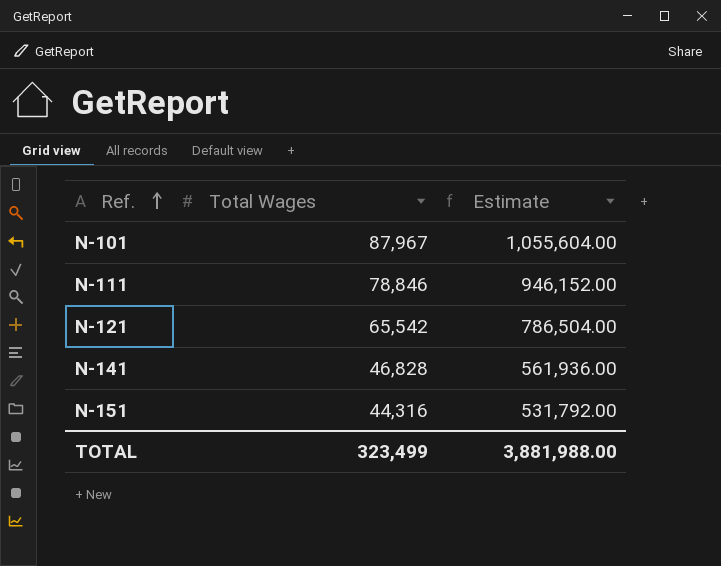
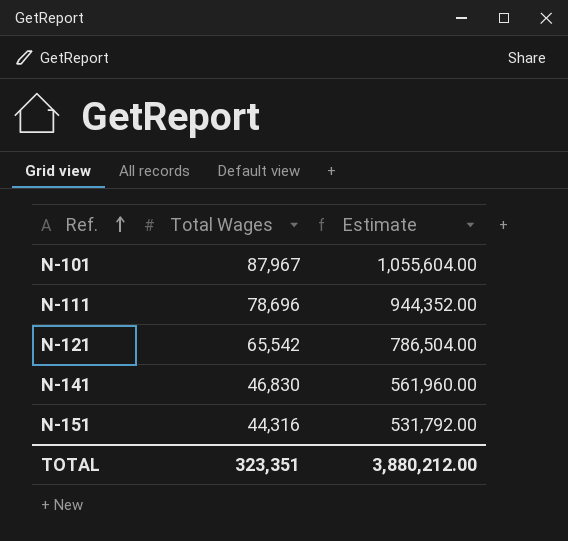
N-111 | Total Wages: 78,846 -> 78,696
N-111 | Estimate: 946,152.00 -> 944,352.00
N-141 | Total Wages: 46,828 -> 46,830
N-141 | Estimate: 561,936.00 -> 561,960.00
TOTAL | Total Wages: 323,499 -> 323,351
TOTAL | Estimate: 3,881,988.00 -> 3,880,212.00

